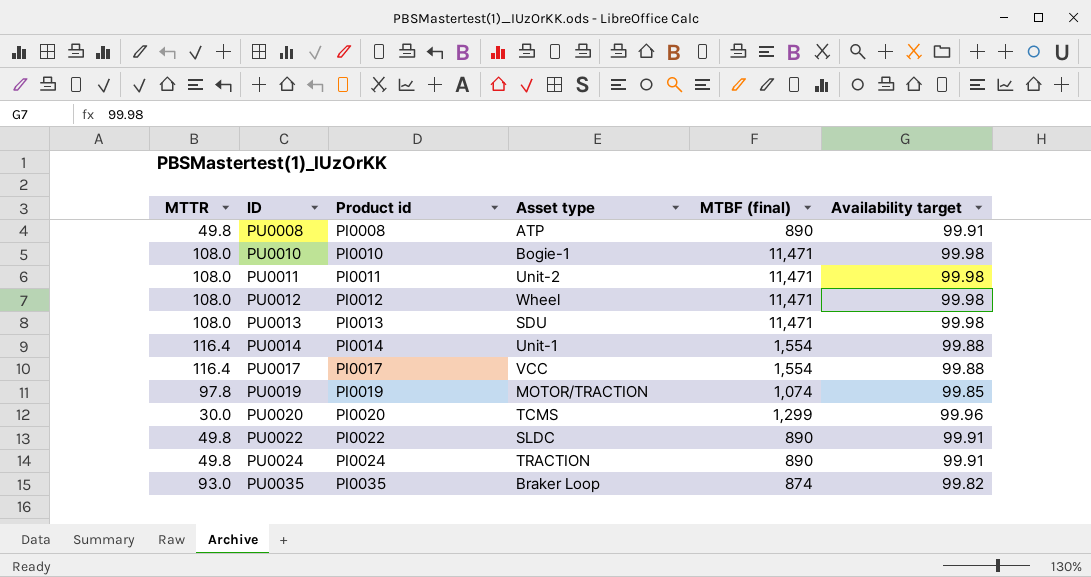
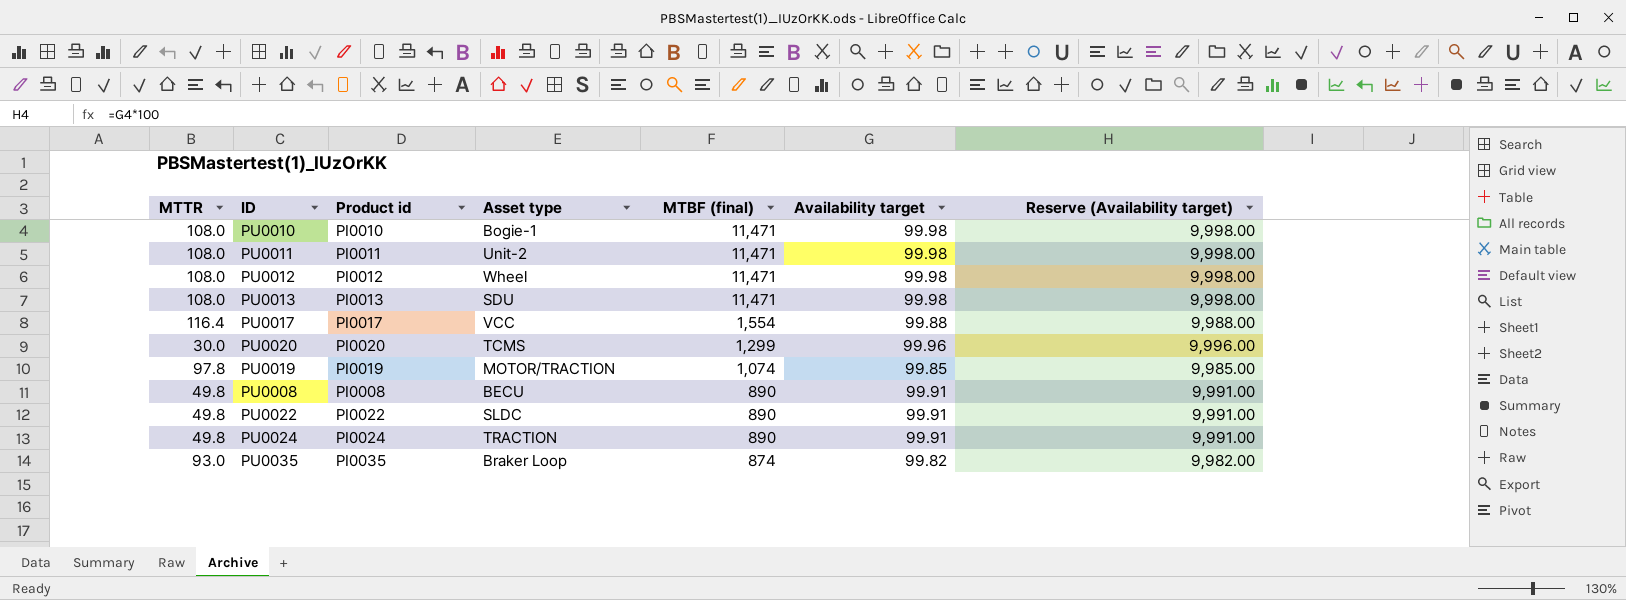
row order: ID ascending -> MTBF (final) descending
column Reserve (Availability target) | formula: none -> [Availability target] * 100
row PU0014: 116.4 | PI0014 | Unit-1 | 1,554 | 99.88 -> none
PU0008 | Asset type: ATP -> BECU

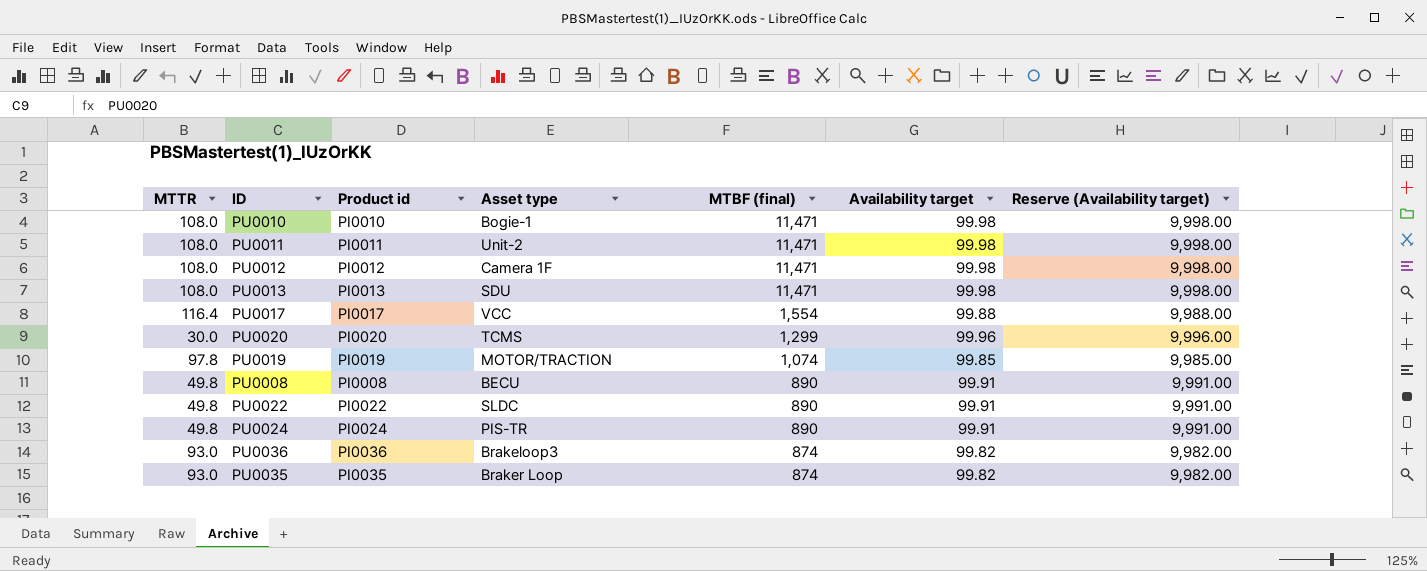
PU0012 | Asset type: Wheel -> Camera 1F
PU0024 | Asset type: TRACTION -> PIS-TR
row PU0036: none -> 93.0 | PI0036 | Brakeloop3 | 874 | 99.82 | 9,982.00

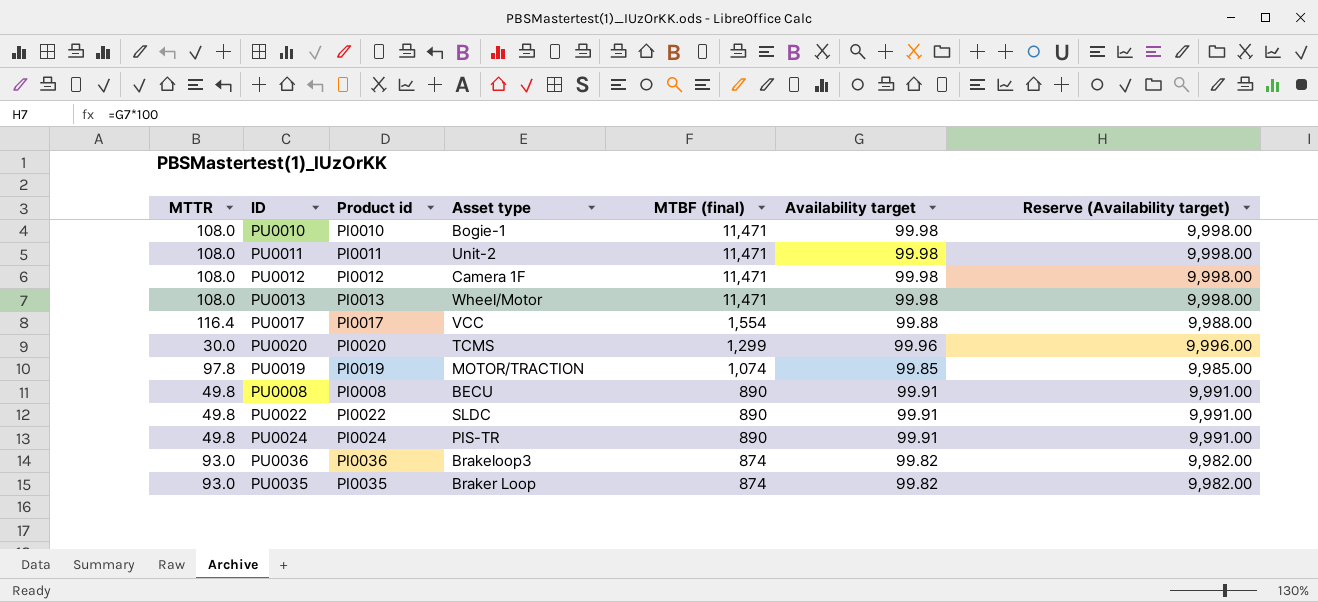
PU0013 | Asset type: SDU -> Wheel/Motor

